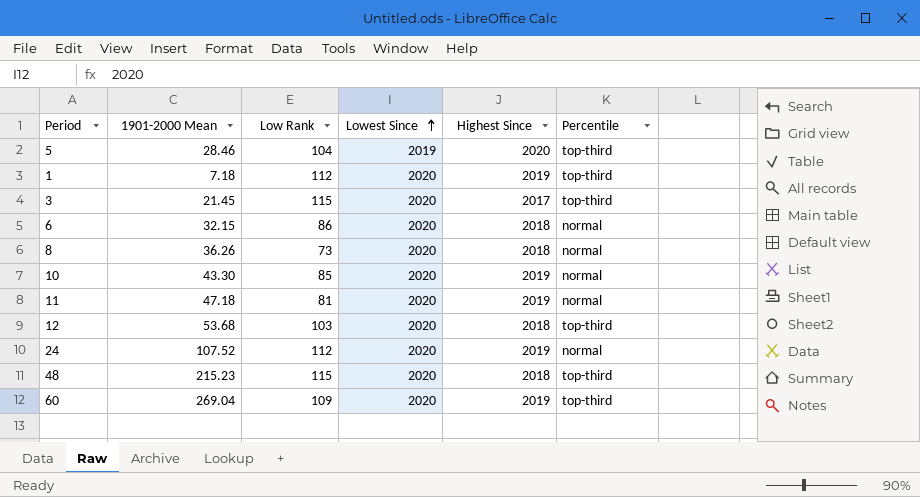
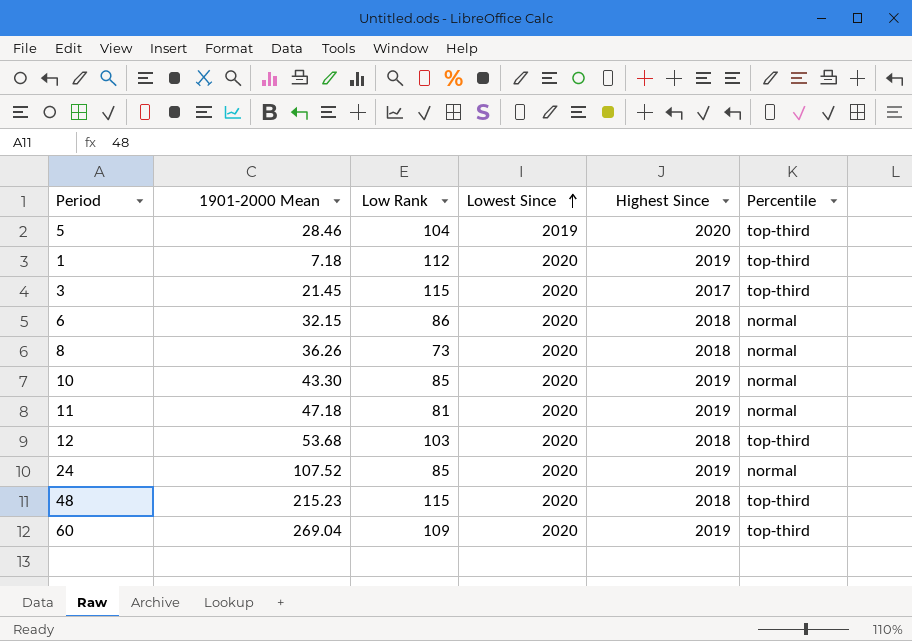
24 | Low Rank: 112 -> 85

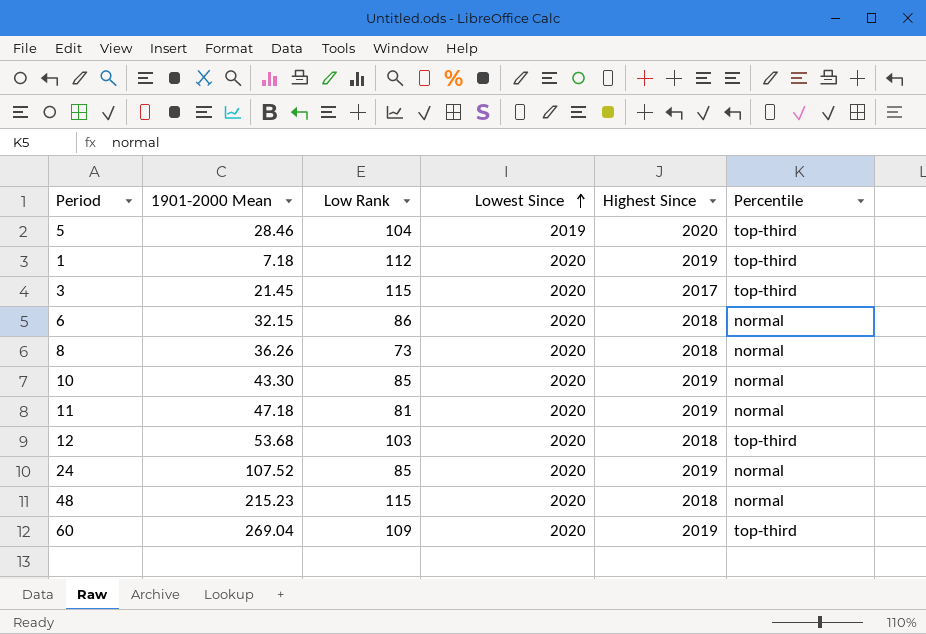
48 | Percentile: top-third -> normal

